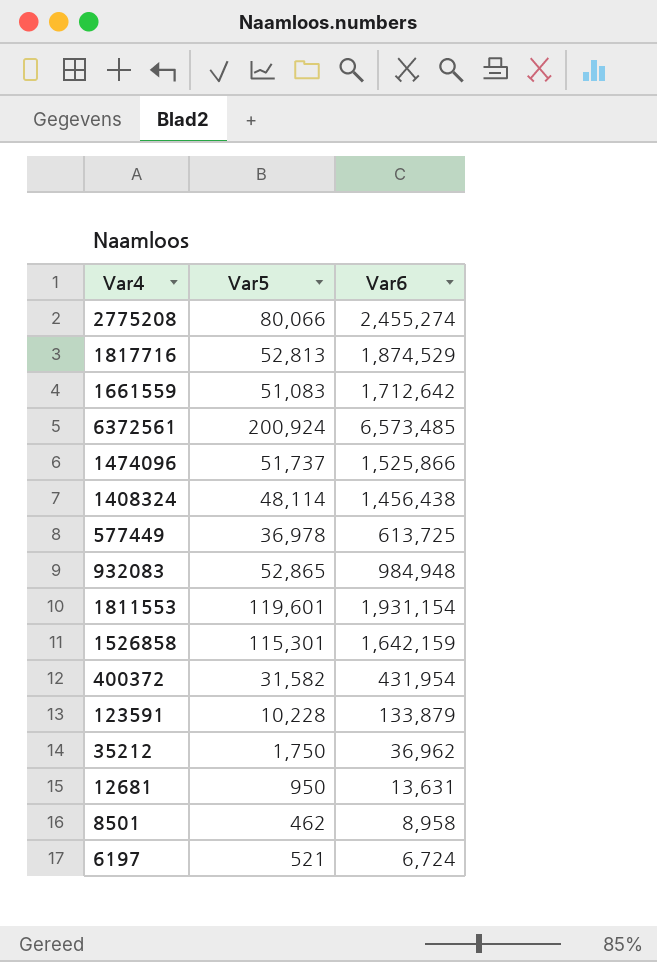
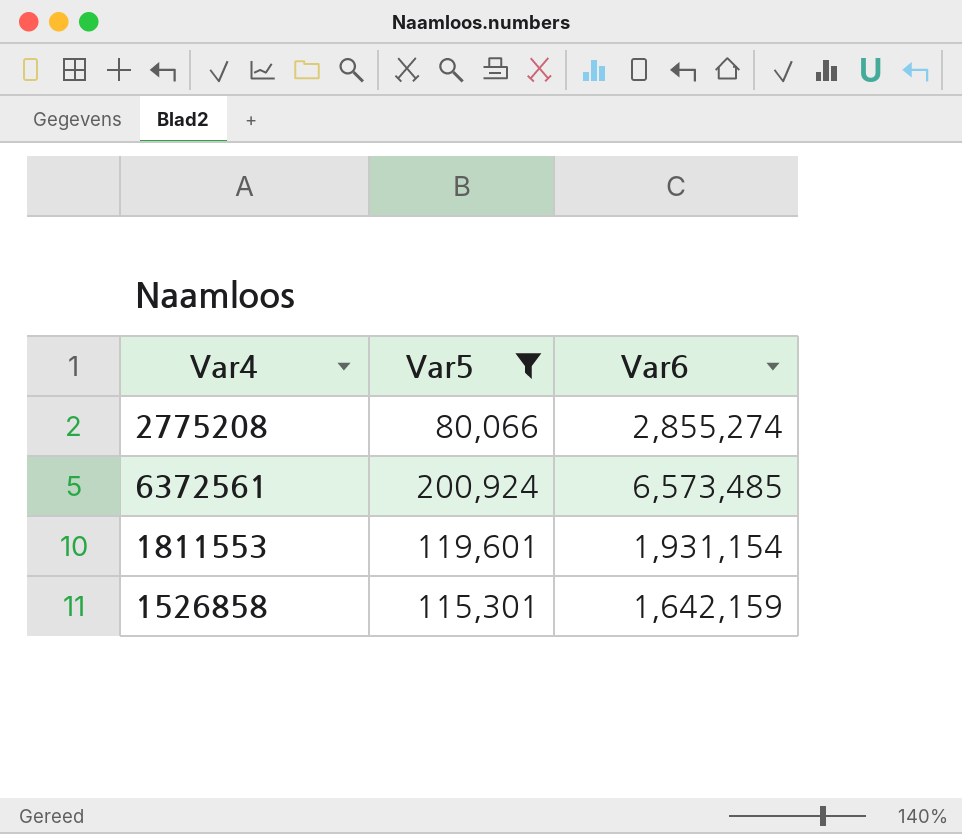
filter: none -> Var5 >= 80,066
2775208 | Var6: 2,455,274 -> 2,855,274

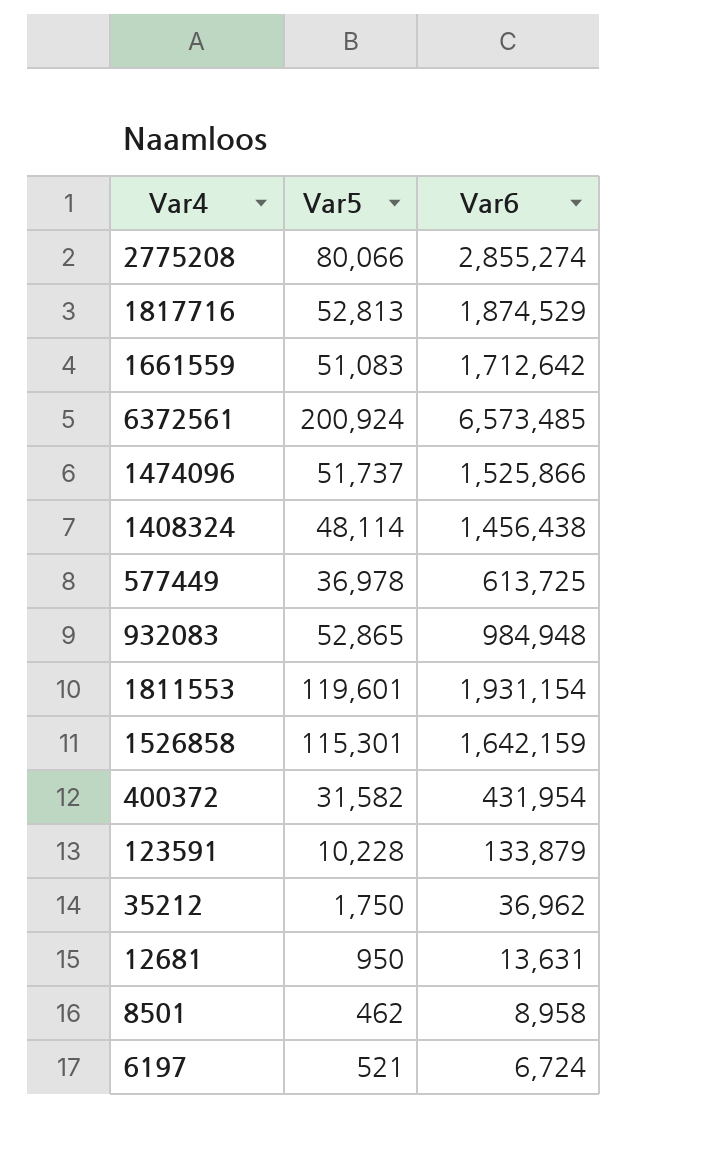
filter: Var5 >= 80,066 -> none

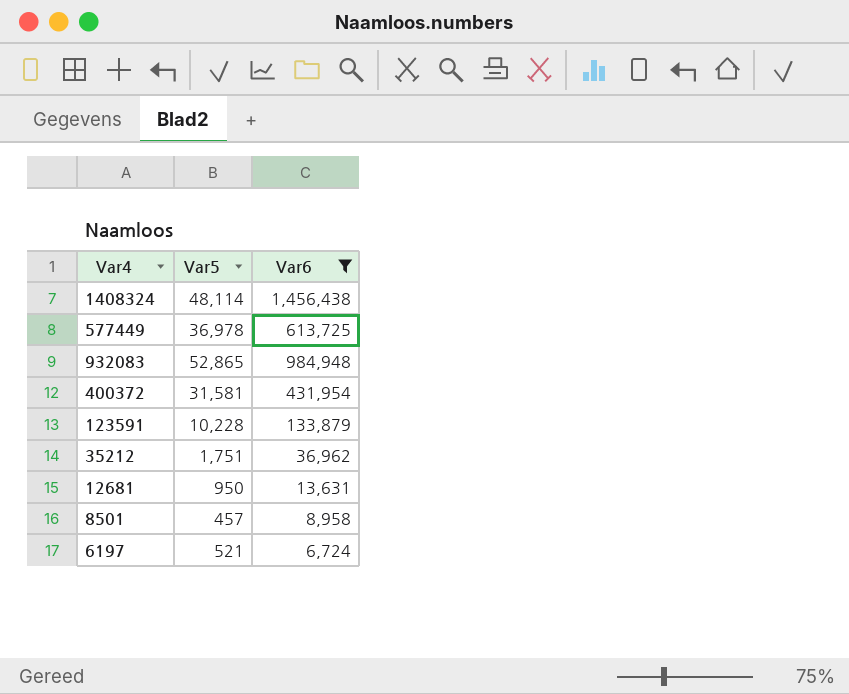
filter: none -> Var6 <= 1,456,438
400372 | Var5: 31,582 -> 31,581
35212 | Var5: 1,750 -> 1,751
8501 | Var5: 462 -> 457

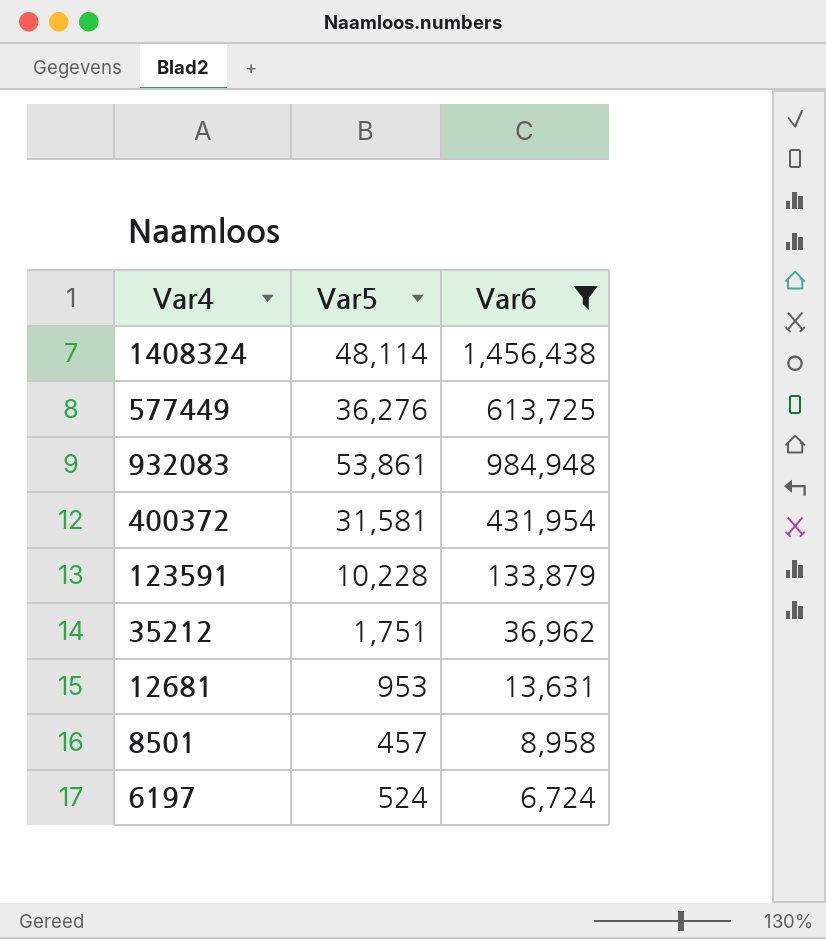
577449 | Var5: 36,978 -> 36,276
932083 | Var5: 52,865 -> 53,861
12681 | Var5: 950 -> 953
6197 | Var5: 521 -> 524

